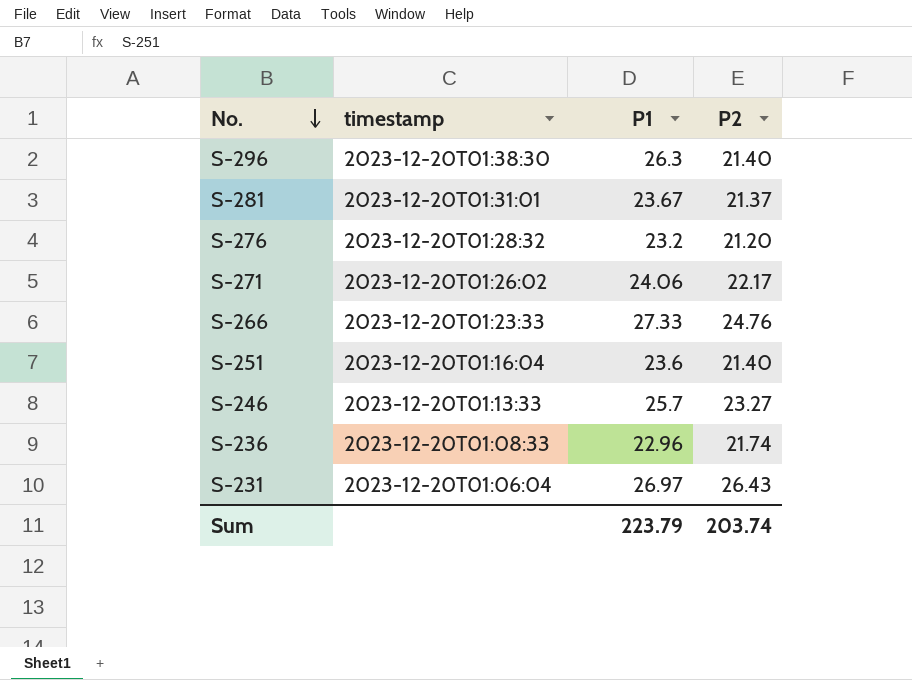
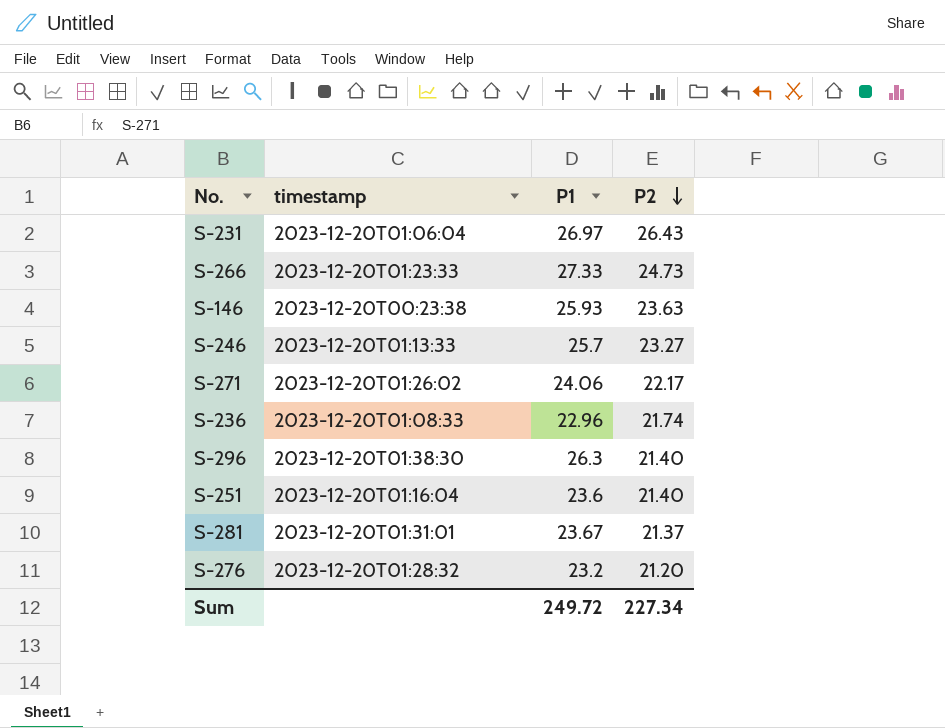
row order: No. descending -> P2 descending
S-266 | P2: 24.76 -> 24.73
row S-146: none -> 2023-12-20T00:23:38 | 25.93 | 23.63
Sum | P1: 223.79 -> 249.72
Sum | P2: 203.74 -> 227.34

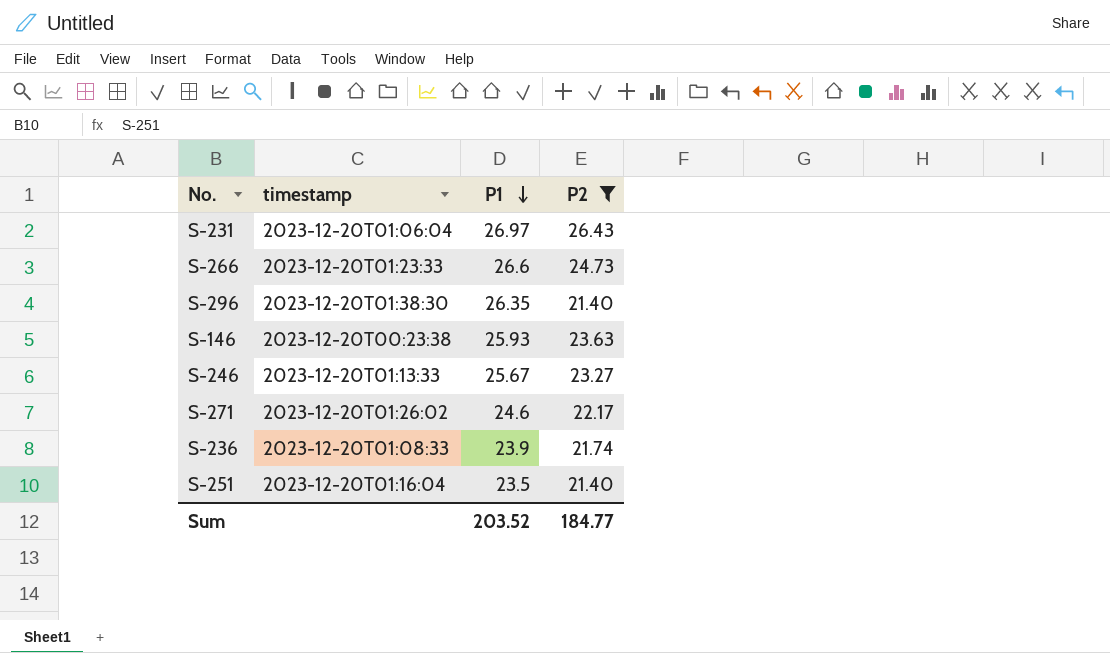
filter: none -> P2 >= 21.40
row order: P2 descending -> P1 descending
S-266 | P1: 27.33 -> 26.6
S-296 | P1: 26.3 -> 26.35
S-246 | P1: 25.7 -> 25.67
S-271 | P1: 24.06 -> 24.6
S-236 | P1: 22.96 -> 23.9
S-251 | P1: 23.6 -> 23.5
Sum | P1: 249.72 -> 203.52
Sum | P2: 227.34 -> 184.77

